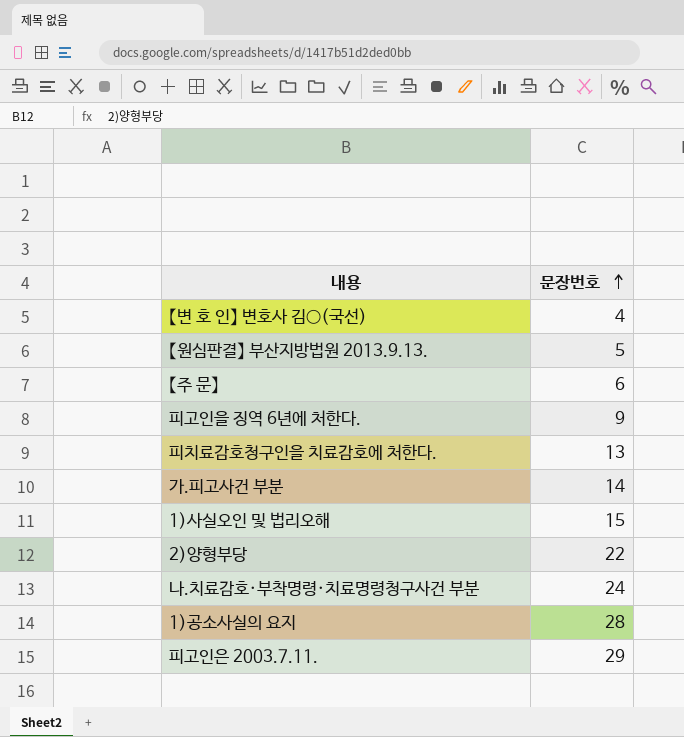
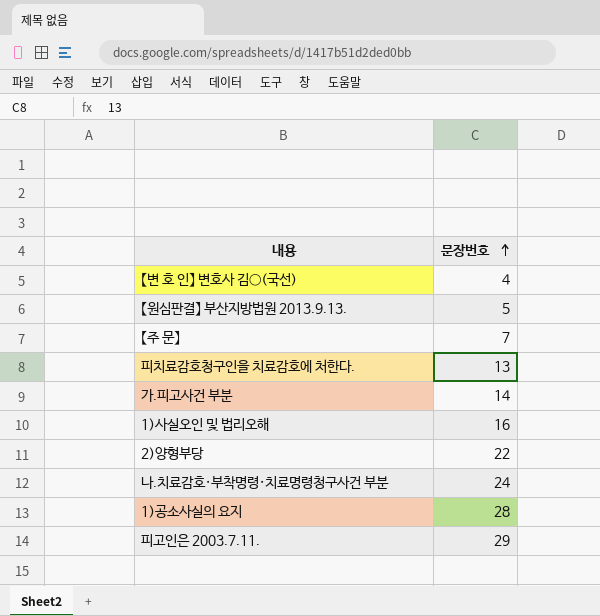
row 피고인을 징역 6년에 처한다.: 9 -> none
【주 문】 | 문장번호: 6 -> 7
1)사실오인 및 법리오해 | 문장번호: 15 -> 16

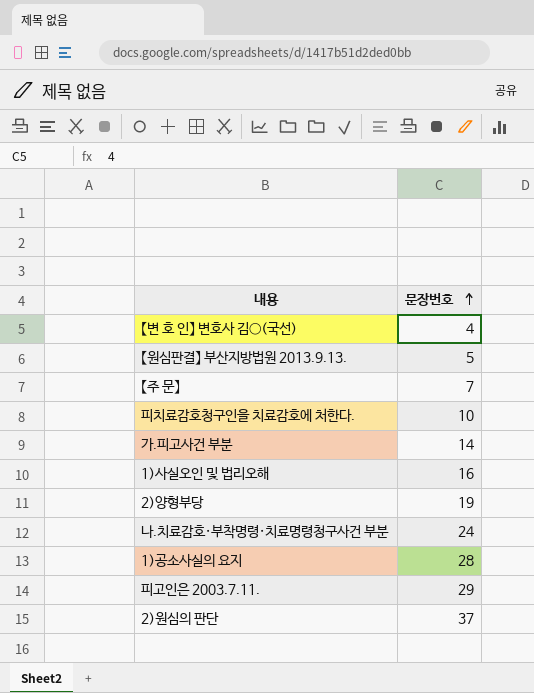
피치료감호청구인을 치료감호에 처한다. | 문장번호: 13 -> 10
2)양형부당 | 문장번호: 22 -> 19
row 2)원심의 판단: none -> 37

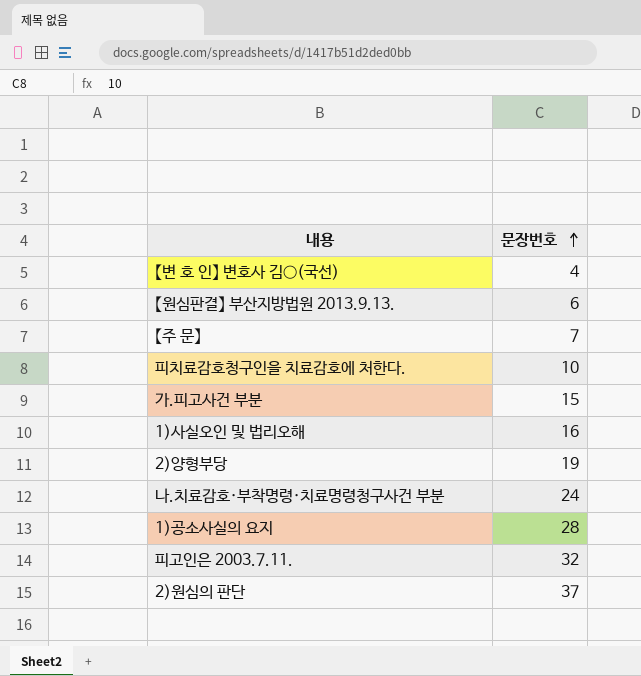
【원심판결】 부산지방법원 2013.9.13. | 문장번호: 5 -> 6
가.피고사건 부분 | 문장번호: 14 -> 15
피고인은 2003.7.11. | 문장번호: 29 -> 32

